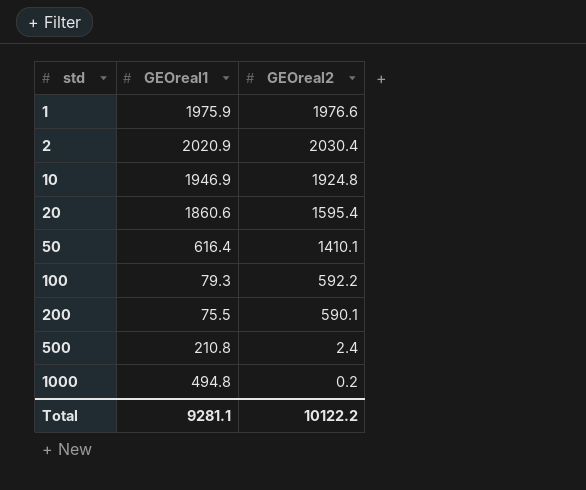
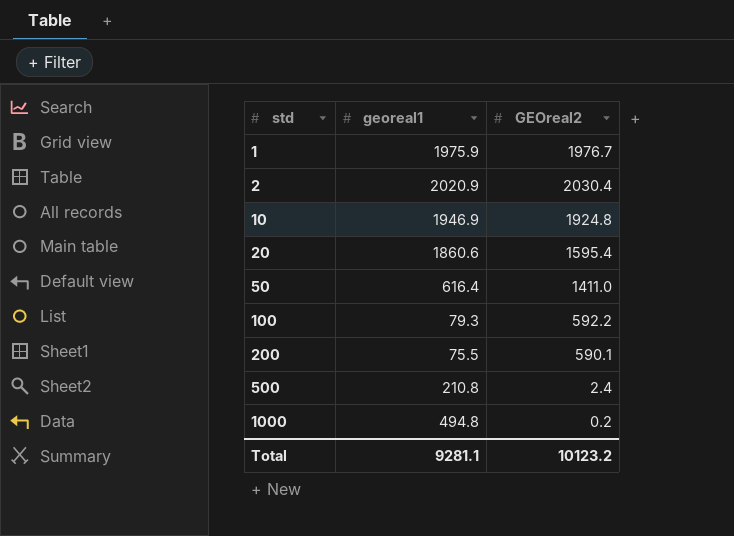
column name: GEOreal1 -> georeal1
1 | GEOreal2: 1976.6 -> 1976.7
50 | GEOreal2: 1410.1 -> 1411.0
Total | GEOreal2: 10122.2 -> 10123.2

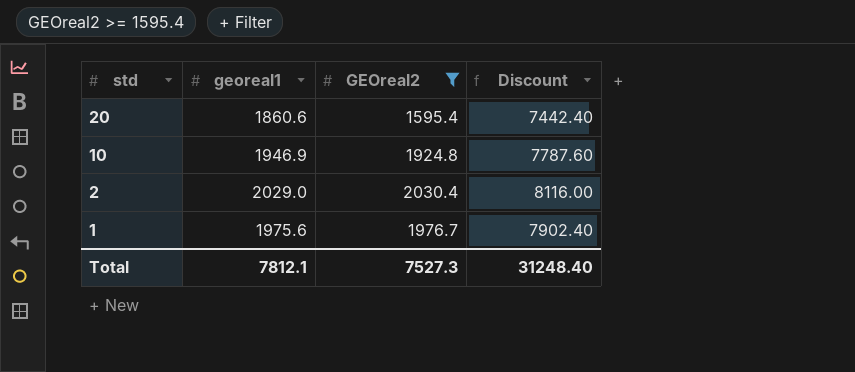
filter: none -> GEOreal2 >= 1595.4
row order: std ascending -> std descending
column Discount | formula: none -> [georeal1] * 4
2 | georeal1: 2020.9 -> 2029.0
1 | georeal1: 1975.9 -> 1975.6
Total | georeal1: 9281.1 -> 7812.1
Total | GEOreal2: 10123.2 -> 7527.3

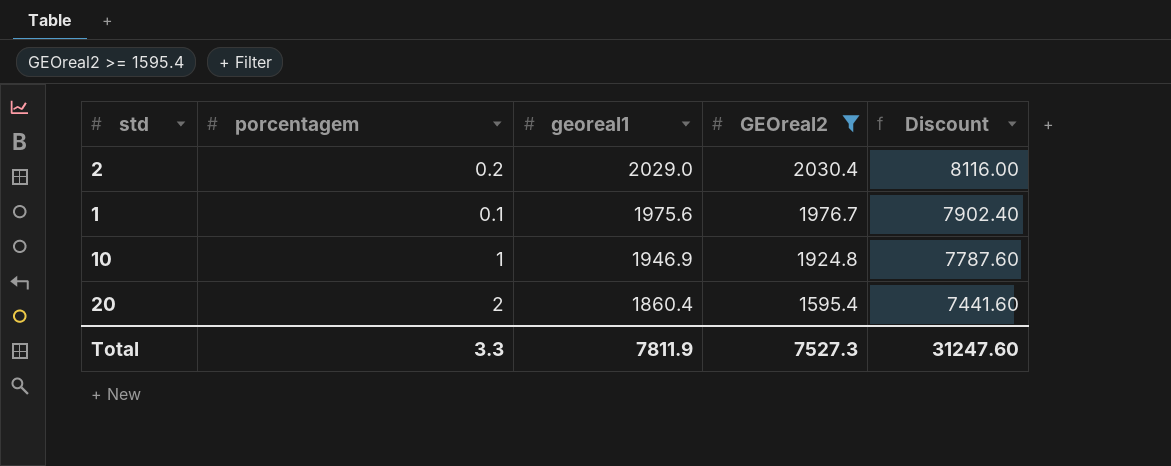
row order: std descending -> georeal1 descending
column porcentagem | position: none -> 2
20 | georeal1: 1860.6 -> 1860.4
20 | Discount: 7442.40 -> 7441.60
Total | georeal1: 7812.1 -> 7811.9
Total | Discount: 31248.40 -> 31247.60

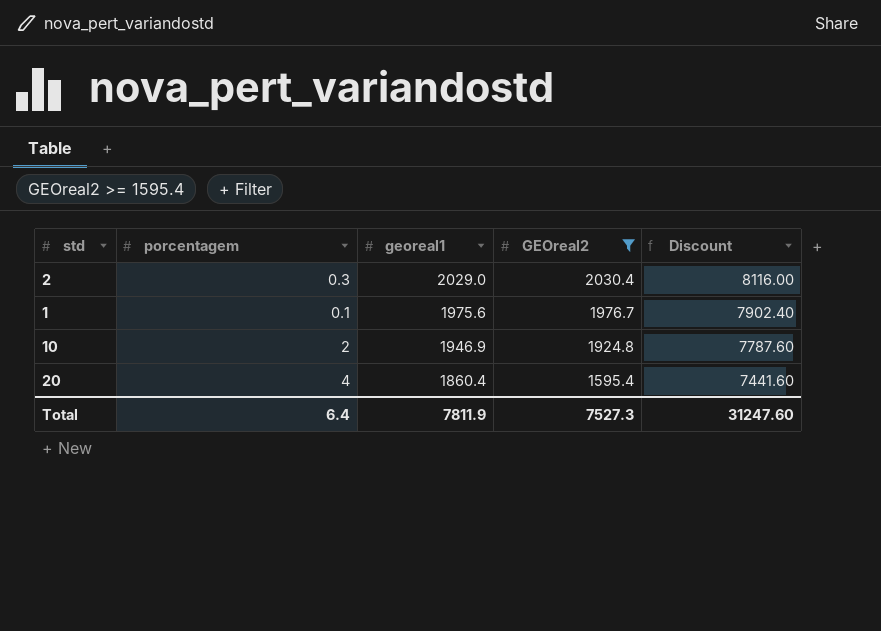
2 | porcentagem: 0.2 -> 0.3
10 | porcentagem: 1 -> 2
20 | porcentagem: 2 -> 4
Total | porcentagem: 3.3 -> 6.4

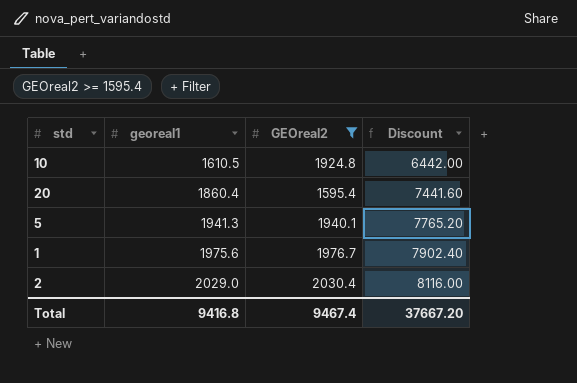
row order: georeal1 descending -> georeal1 ascending
column porcentagem | position: 2 -> none
10 | georeal1: 1946.9 -> 1610.5
10 | Discount: 7787.60 -> 6442.00
row 5: none -> 1941.3 | 1940.1 | 7765.20
Total | georeal1: 7811.9 -> 9416.8
Total | GEOreal2: 7527.3 -> 9467.4
Total | Discount: 31247.60 -> 37667.20

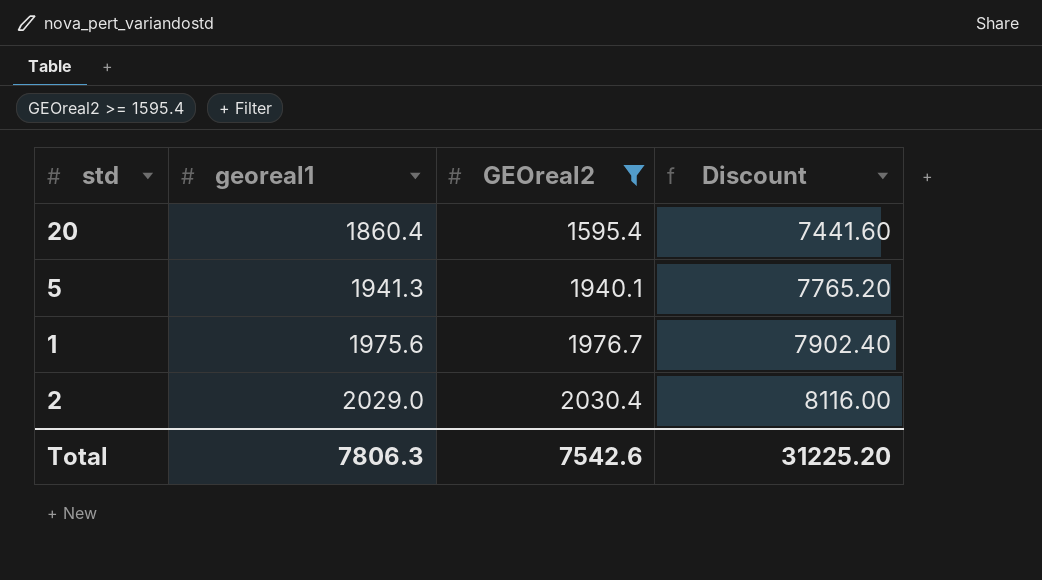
row 10: 1610.5 | 1924.8 | 6442.00 -> none
Total | georeal1: 9416.8 -> 7806.3
Total | GEOreal2: 9467.4 -> 7542.6
Total | Discount: 37667.20 -> 31225.20

